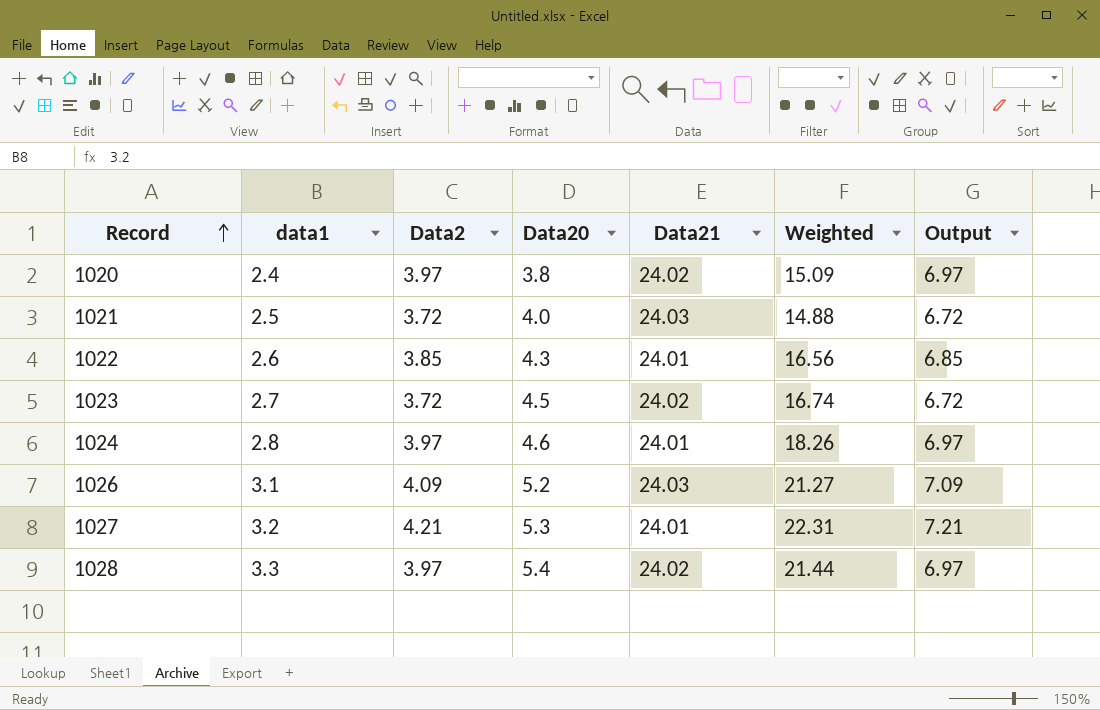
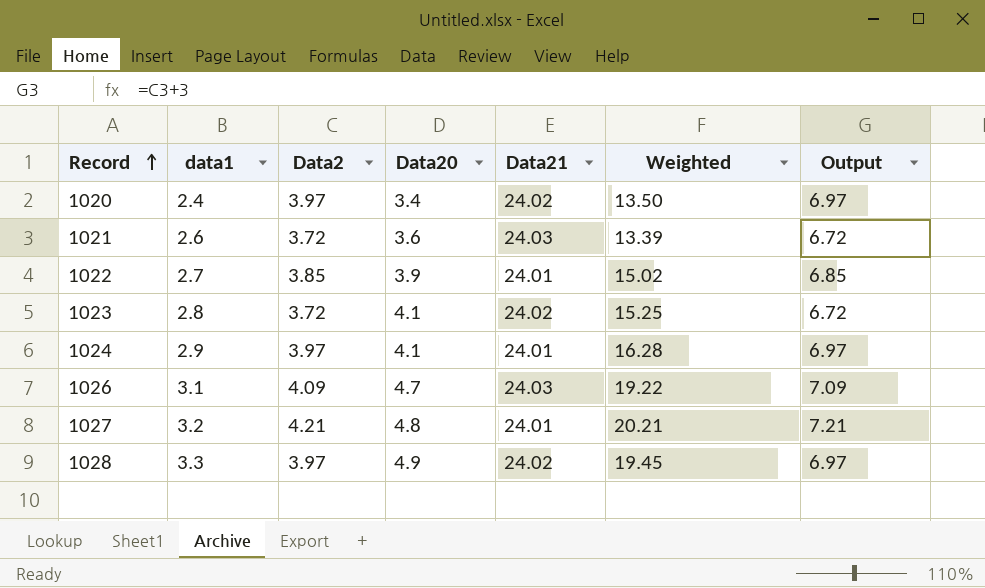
1020 | Data20: 3.8 -> 3.4
1020 | Weighted: 15.09 -> 13.50
1021 | data1: 2.5 -> 2.6
1021 | Data20: 4.0 -> 3.6
1021 | Weighted: 14.88 -> 13.39
1022 | data1: 2.6 -> 2.7
1022 | Data20: 4.3 -> 3.9
1022 | Weighted: 16.56 -> 15.02
1023 | data1: 2.7 -> 2.8
1023 | Data20: 4.5 -> 4.1
1023 | Weighted: 16.74 -> 15.25
1024 | data1: 2.8 -> 2.9
1024 | Data20: 4.6 -> 4.1
1024 | Weighted: 18.26 -> 16.28
1026 | Data20: 5.2 -> 4.7
1026 | Weighted: 21.27 -> 19.22
1027 | Data20: 5.3 -> 4.8
1027 | Weighted: 22.31 -> 20.21
1028 | Data20: 5.4 -> 4.9
1028 | Weighted: 21.44 -> 19.45

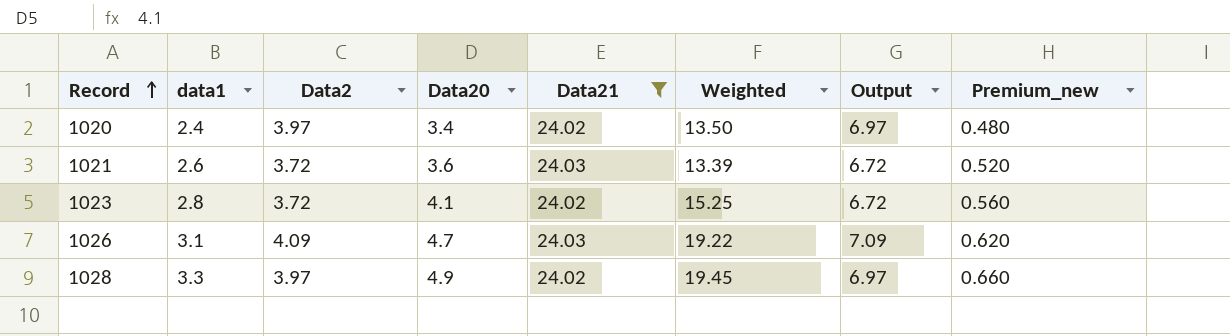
filter: none -> Data21 != 24.01
column Premium_new | formula: none -> [data1] * 0.2

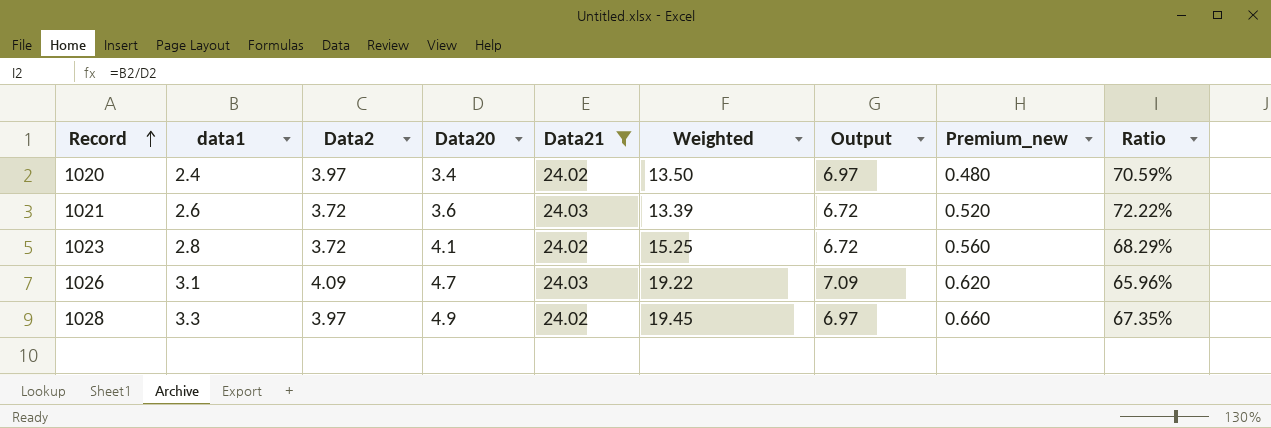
column Ratio | formula: none -> [data1] / [Data20]

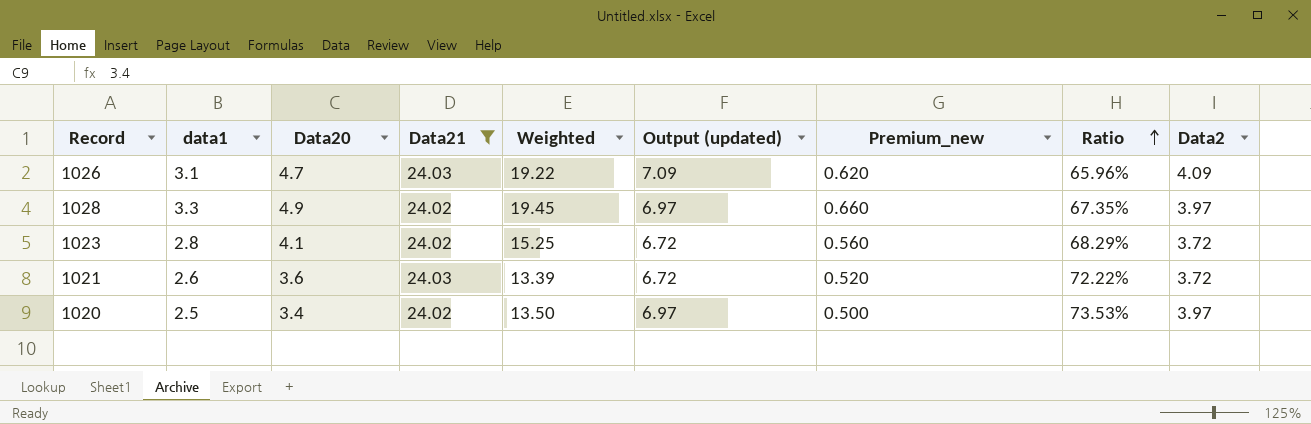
row order: Record ascending -> Ratio ascending
column name: Output -> Output (updated)
column Data2 | position: 3 -> 9
1020 | data1: 2.4 -> 2.5
1020 | Premium_new: 0.480 -> 0.500
1020 | Ratio: 70.59% -> 73.53%

